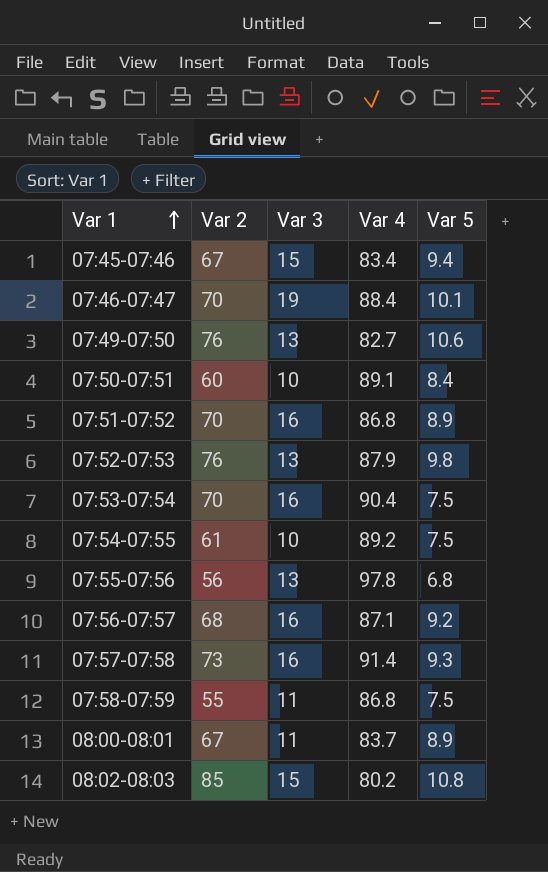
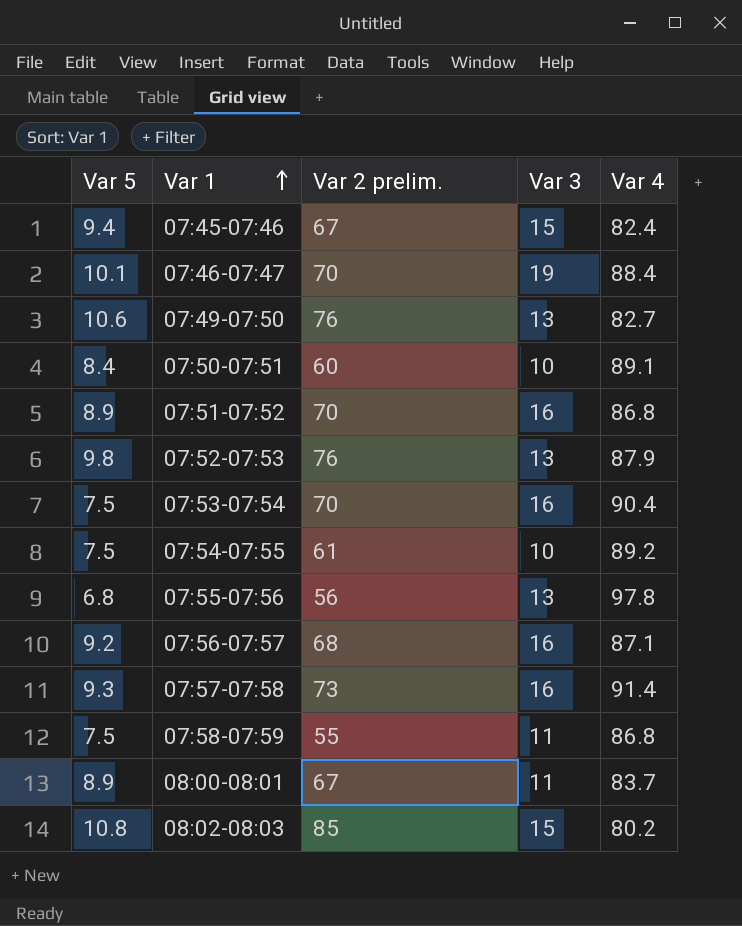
column Var 5 | position: 5 -> 1
column name: Var 2 -> Var 2 prelim.
07:45-07:46 | Var 4: 83.4 -> 82.4

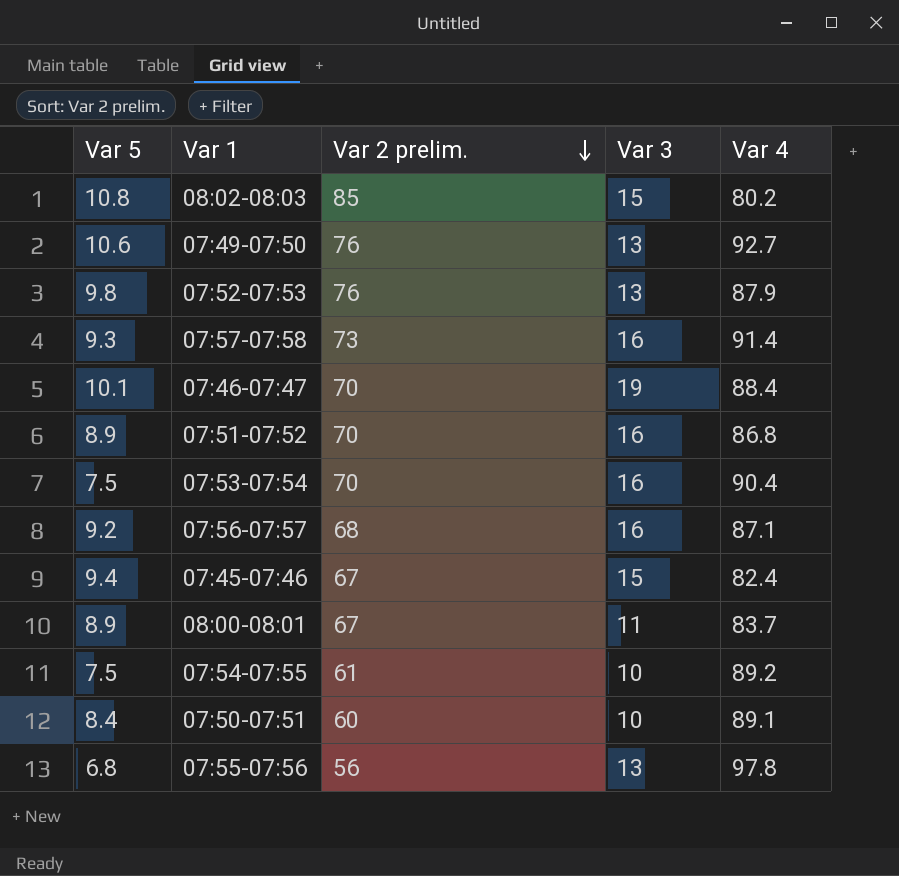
row order: Var 1 ascending -> Var 2 prelim. descending
row 07:58-07:59: 7.5 | 55 | 11 | 86.8 -> none
07:49-07:50 | Var 4: 82.7 -> 92.7

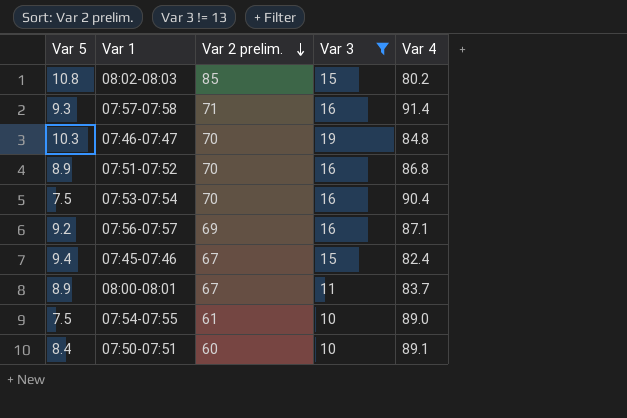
filter: none -> Var 3 != 13
07:57-07:58 | Var 2 prelim.: 73 -> 71
07:46-07:47 | Var 5: 10.1 -> 10.3
07:46-07:47 | Var 4: 88.4 -> 84.8
07:56-07:57 | Var 2 prelim.: 68 -> 69
07:54-07:55 | Var 4: 89.2 -> 89.0

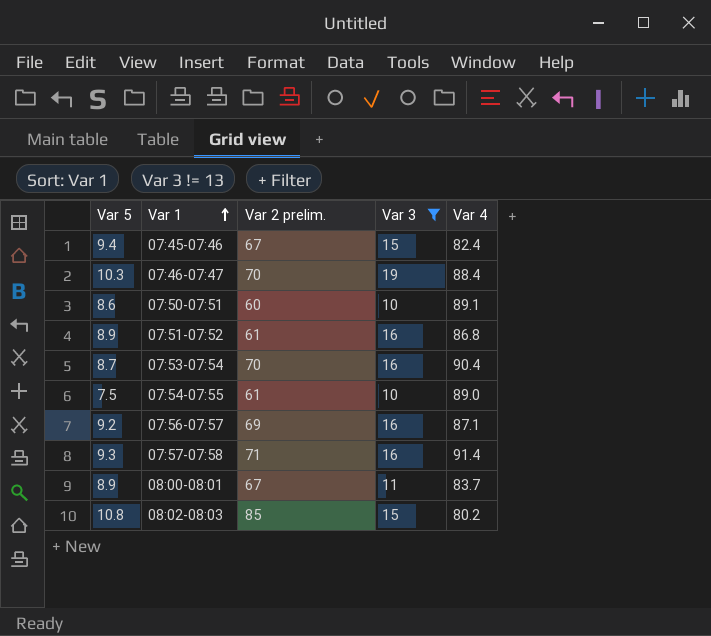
row order: Var 2 prelim. descending -> Var 1 ascending
07:46-07:47 | Var 4: 84.8 -> 88.4
07:50-07:51 | Var 5: 8.4 -> 8.6
07:51-07:52 | Var 2 prelim.: 70 -> 61
07:53-07:54 | Var 5: 7.5 -> 8.7

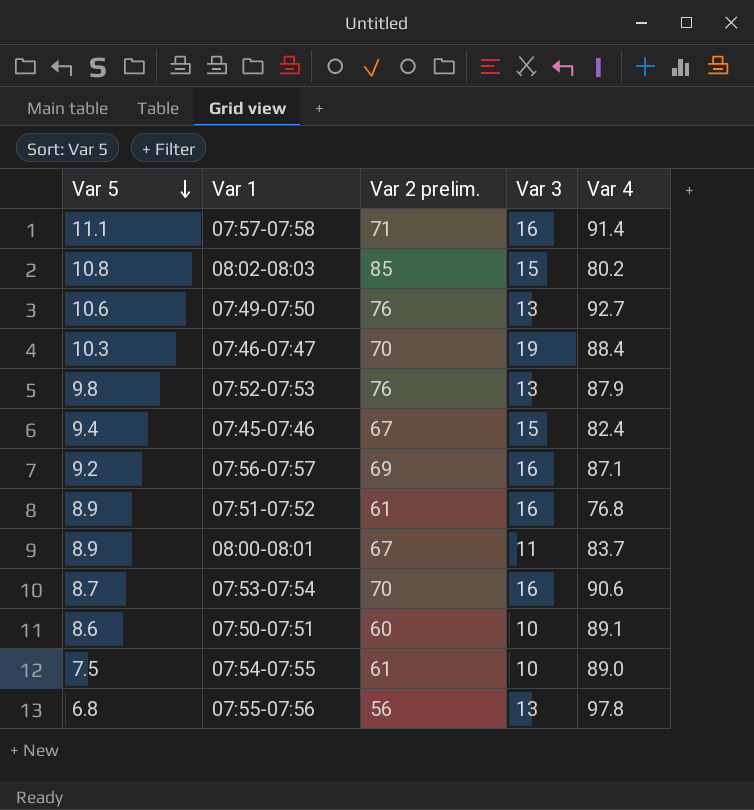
filter: Var 3 != 13 -> none
row order: Var 1 ascending -> Var 5 descending
07:57-07:58 | Var 5: 9.3 -> 11.1
07:51-07:52 | Var 4: 86.8 -> 76.8
07:53-07:54 | Var 4: 90.4 -> 90.6

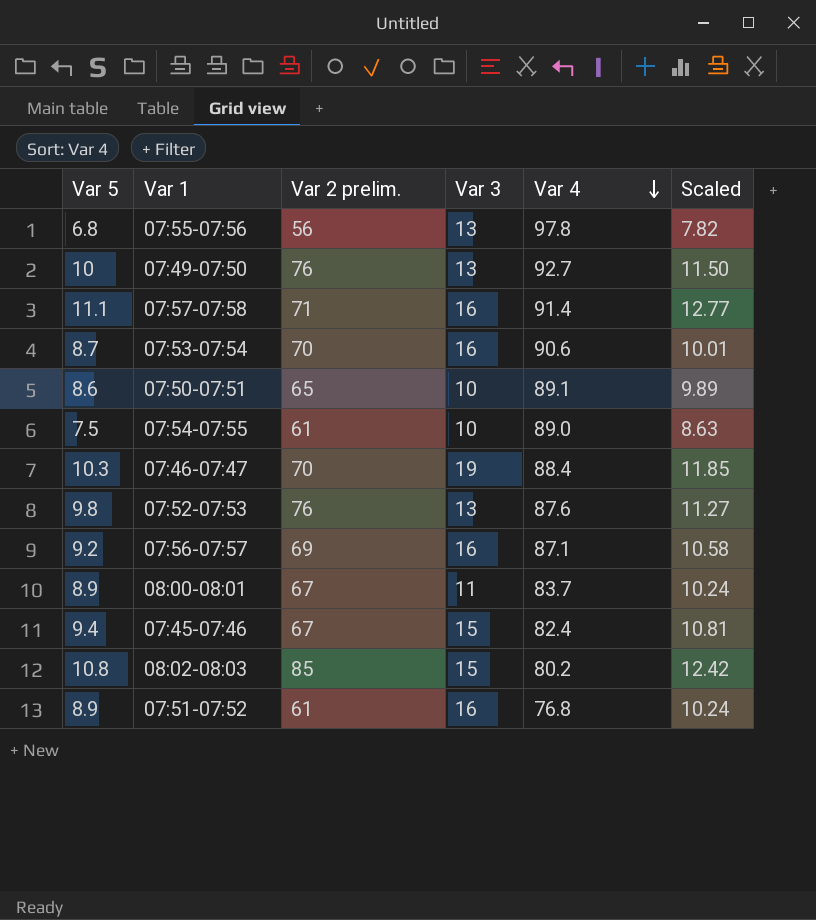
row order: Var 5 descending -> Var 4 descending
column Scaled | formula: none -> [Var 5] * 1.15
07:49-07:50 | Var 5: 10.6 -> 10
07:50-07:51 | Var 2 prelim.: 60 -> 65
07:52-07:53 | Var 4: 87.9 -> 87.6

